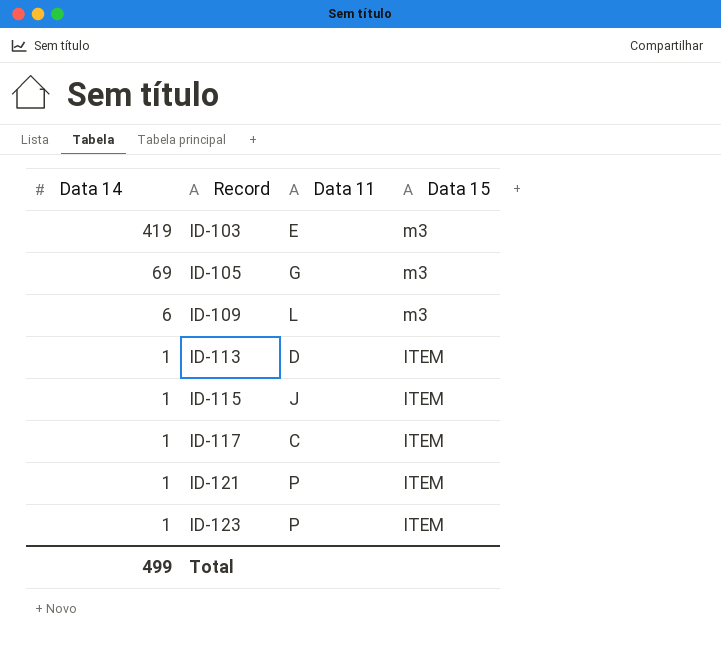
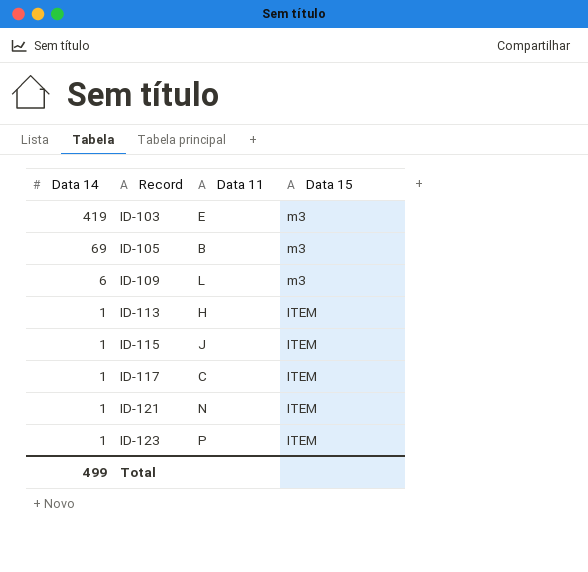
ID-105 | Data 11: G -> B
ID-113 | Data 11: D -> H
ID-121 | Data 11: P -> N

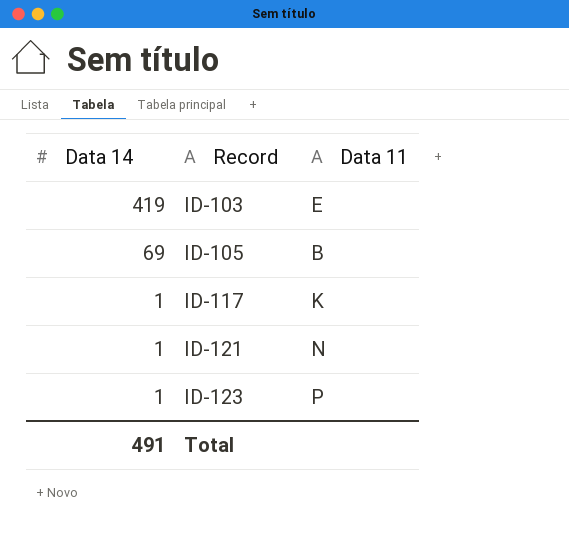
column Data 15 | position: 4 -> none
row ID-109: 6 | L | m3 -> none
row ID-113: 1 | H | ITEM -> none
row ID-115: 1 | J | ITEM -> none
ID-117 | Data 11: C -> K
Total | Data 14: 499 -> 491

